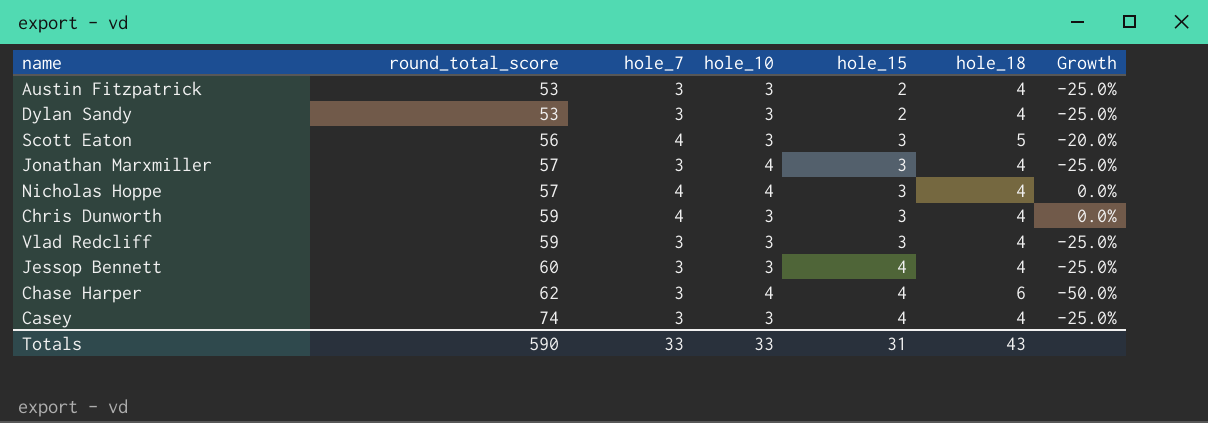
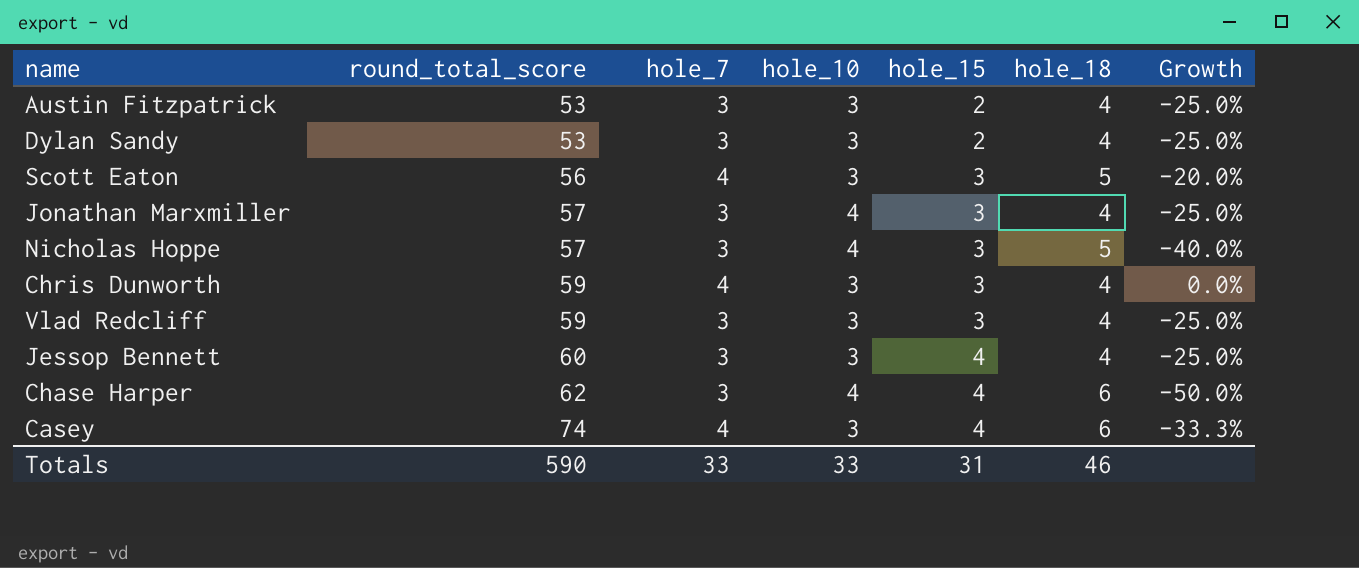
Nicholas Hoppe | hole_7: 4 -> 3
Nicholas Hoppe | hole_18: 4 -> 5
Nicholas Hoppe | Growth: 0.0% -> -40.0%
Casey | hole_7: 3 -> 4
Casey | hole_18: 4 -> 6
Casey | Growth: -25.0% -> -33.3%
Totals | hole_18: 43 -> 46

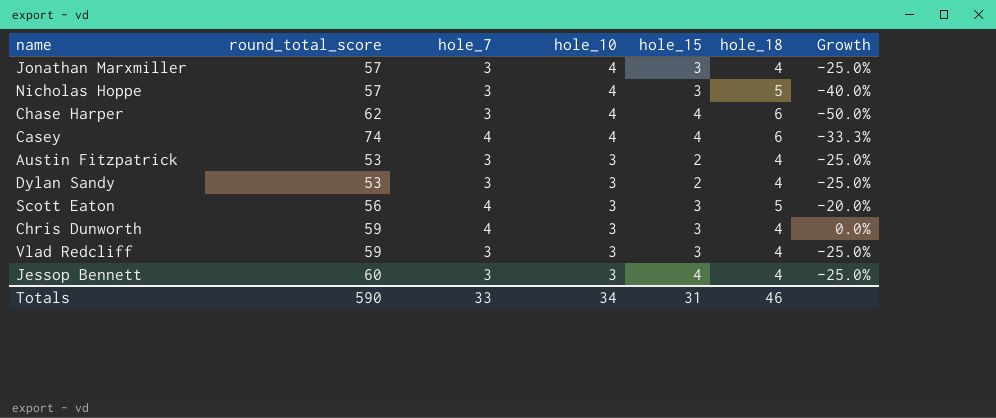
row order: round_total_score ascending -> hole_10 descending
Casey | hole_10: 3 -> 4
Totals | hole_10: 33 -> 34

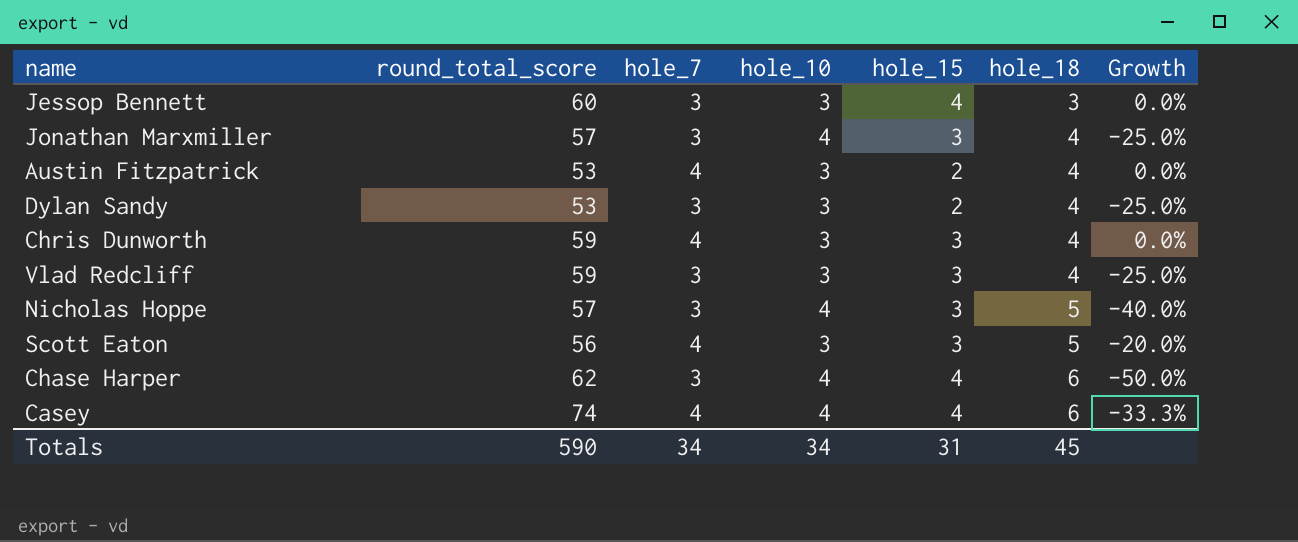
row order: hole_10 descending -> hole_18 ascending
Jessop Bennett | hole_18: 4 -> 3
Jessop Bennett | Growth: -25.0% -> 0.0%
Austin Fitzpatrick | hole_7: 3 -> 4
Austin Fitzpatrick | Growth: -25.0% -> 0.0%
Totals | hole_7: 33 -> 34
Totals | hole_18: 46 -> 45

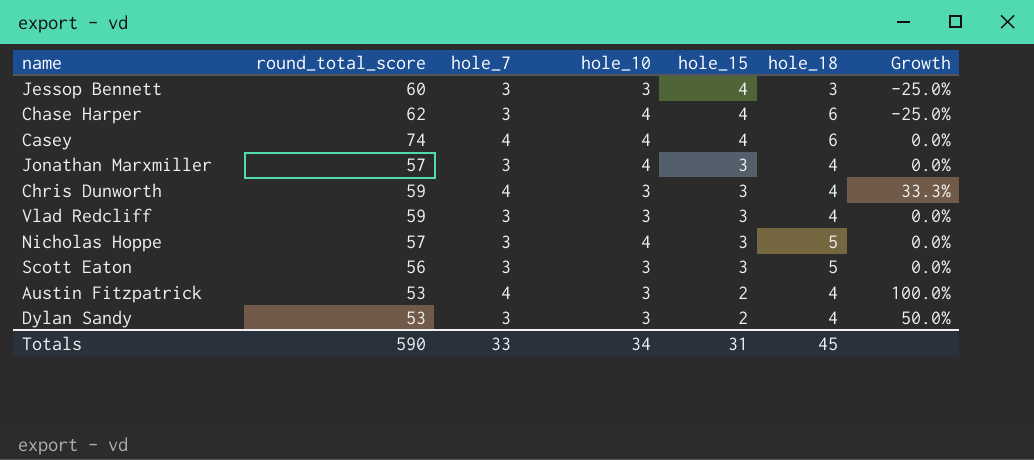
row order: hole_18 ascending -> hole_15 descending
column Growth | formula: ([hole_7] - [hole_18]) / [hole_18] -> ([hole_7] - [hole_15]) / [hole_15]
Scott Eaton | hole_7: 4 -> 3
Totals | hole_7: 34 -> 33

